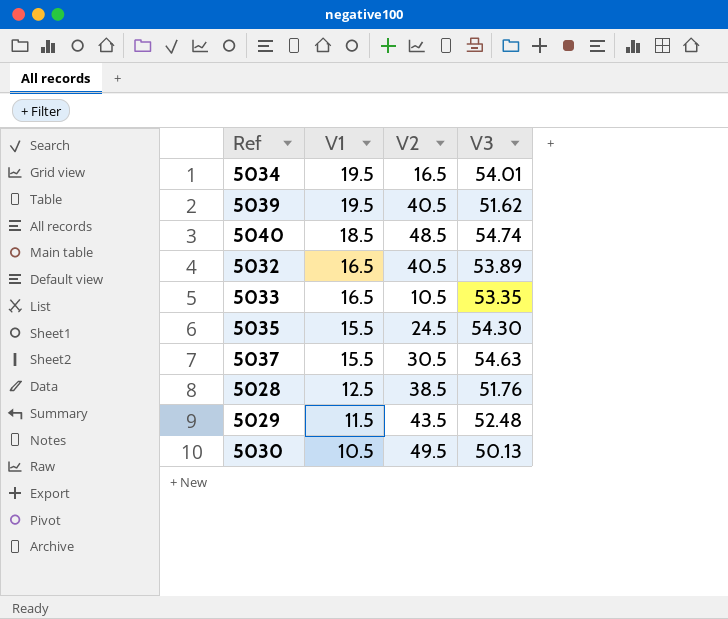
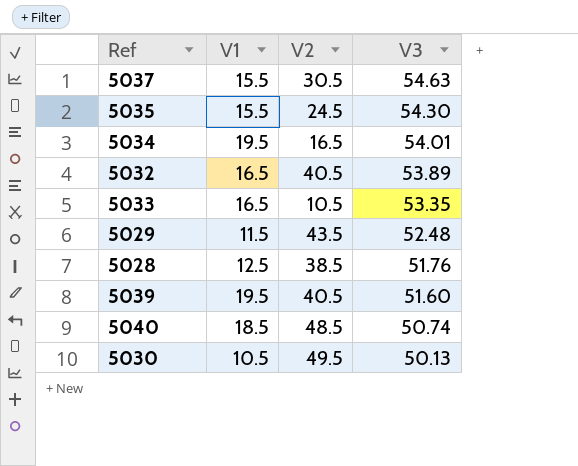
row order: V1 descending -> V3 descending
5039 | V3: 51.62 -> 51.60
5040 | V3: 54.74 -> 50.74

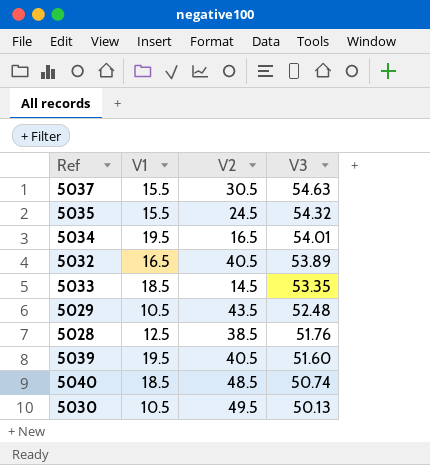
5035 | V3: 54.30 -> 54.32
5033 | V1: 16.5 -> 18.5
5033 | V2: 10.5 -> 14.5
5029 | V1: 11.5 -> 10.5

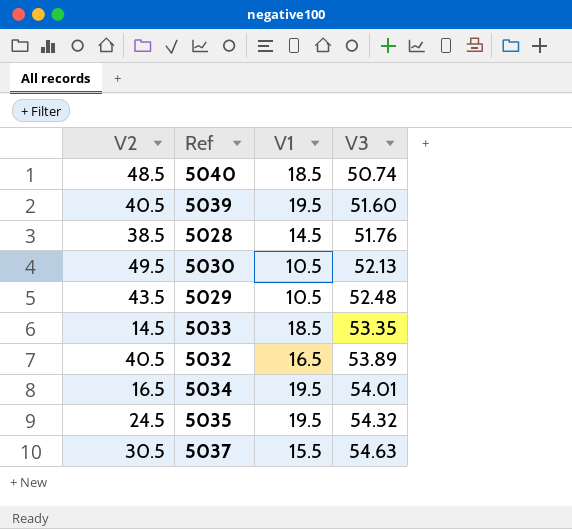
row order: V3 descending -> V3 ascending
column V2 | position: 3 -> 1
5028 | V1: 12.5 -> 14.5
5030 | V3: 50.13 -> 52.13
5035 | V1: 15.5 -> 19.5

